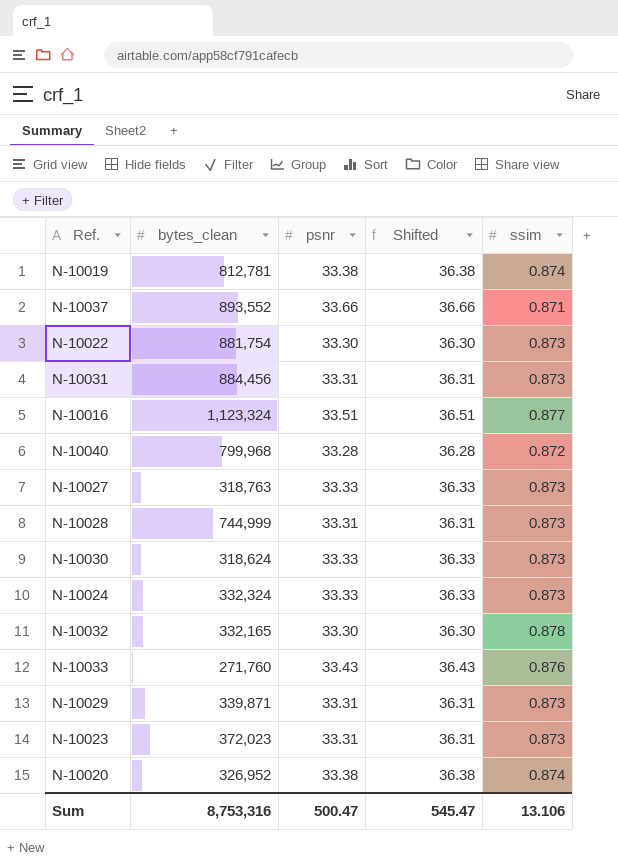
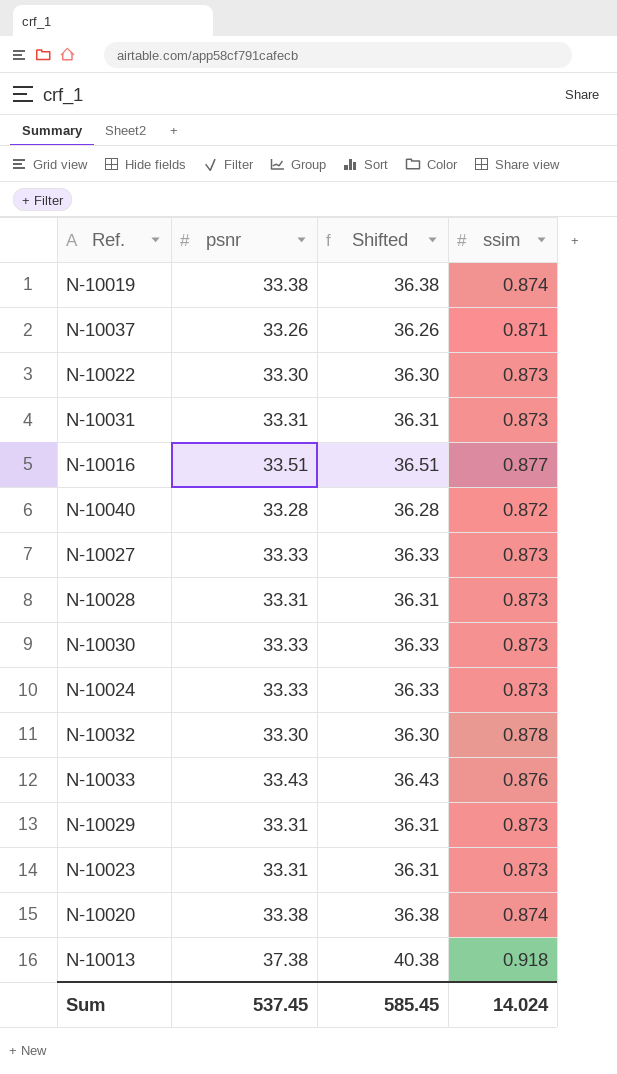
column bytes_clean | position: 2 -> none
N-10037 | psnr: 33.66 -> 33.26
N-10037 | Shifted: 36.66 -> 36.26
row N-10013: none -> 37.38 | 40.38 | 0.918
Sum | psnr: 500.47 -> 537.45
Sum | Shifted: 545.47 -> 585.45
Sum | ssim: 13.106 -> 14.024

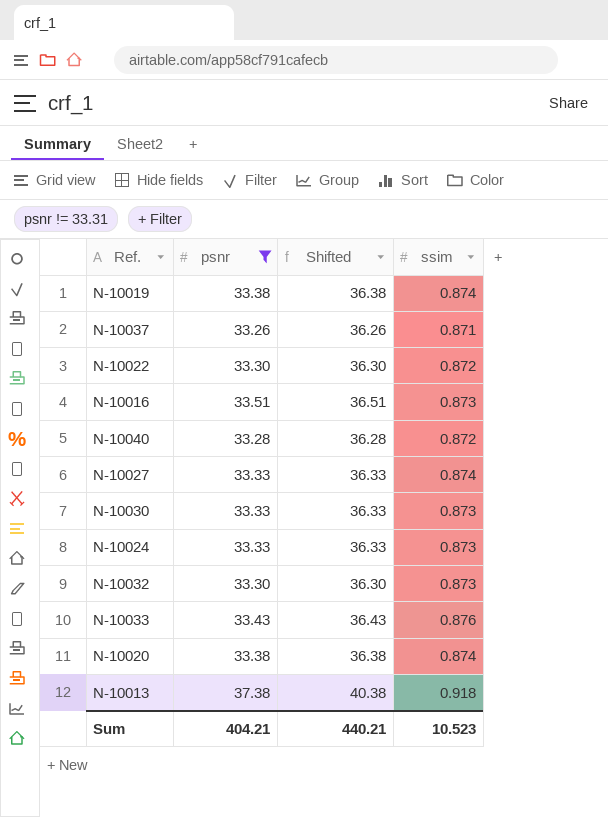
filter: none -> psnr != 33.31
N-10022 | ssim: 0.873 -> 0.872
N-10016 | ssim: 0.877 -> 0.873
N-10027 | ssim: 0.873 -> 0.874
N-10032 | ssim: 0.878 -> 0.873
Sum | psnr: 537.45 -> 404.21
Sum | Shifted: 585.45 -> 440.21
Sum | ssim: 14.024 -> 10.523

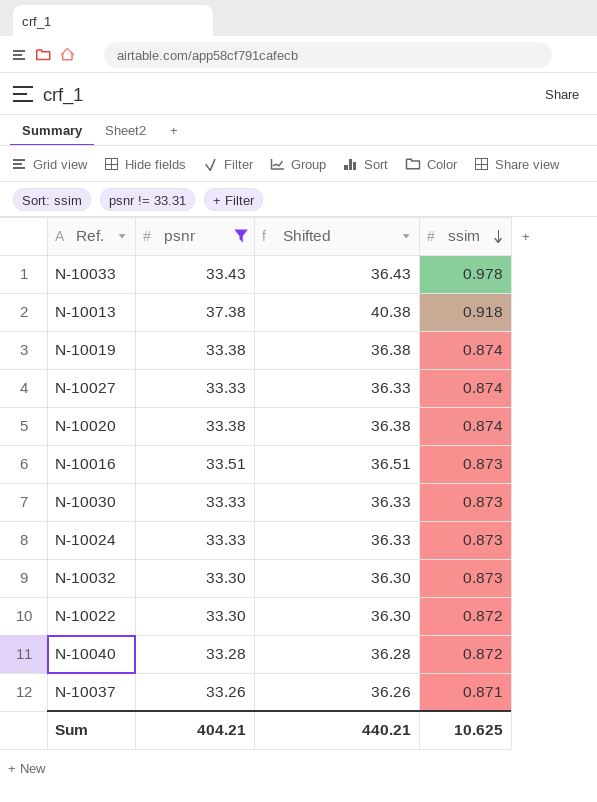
row order: none -> ssim descending
N-10033 | ssim: 0.876 -> 0.978
Sum | ssim: 10.523 -> 10.625

